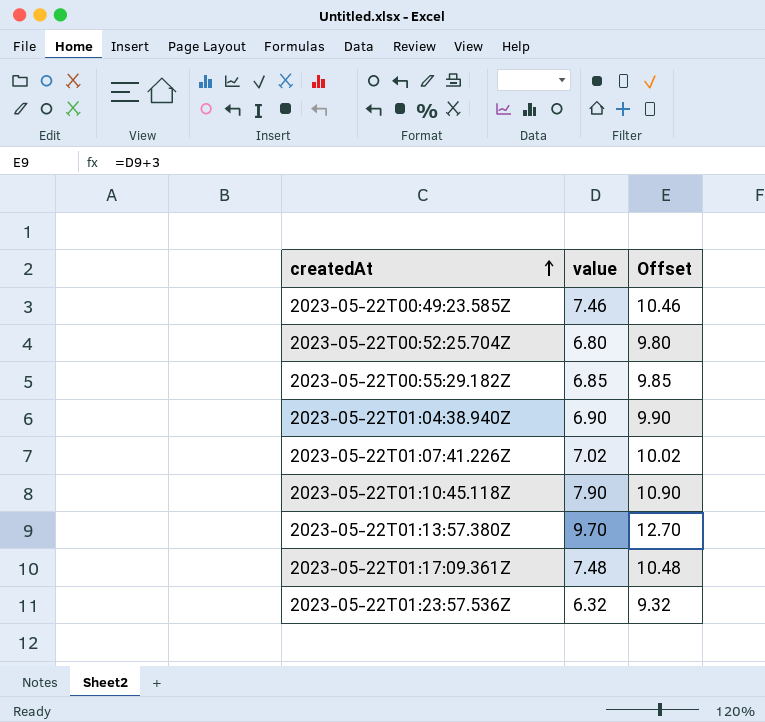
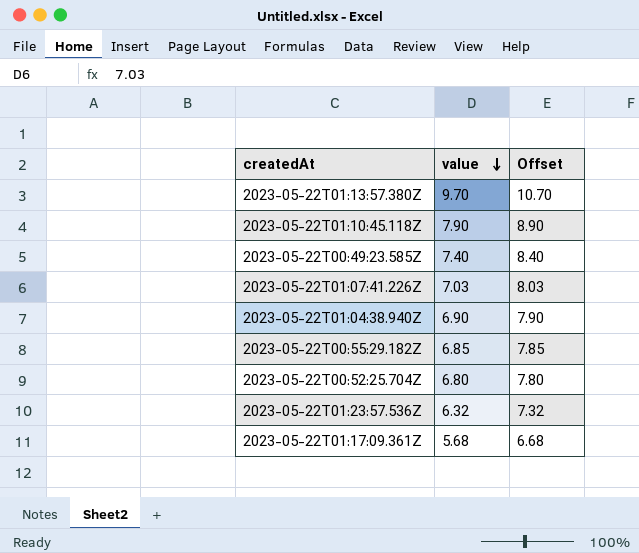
row order: createdAt ascending -> value descending
column Offset | formula: [value] + 3 -> [value] + 1
2023-05-22T00:49:23.585Z | value: 7.46 -> 7.40
2023-05-22T01:07:41.226Z | value: 7.02 -> 7.03
2023-05-22T01:17:09.361Z | value: 7.48 -> 5.68

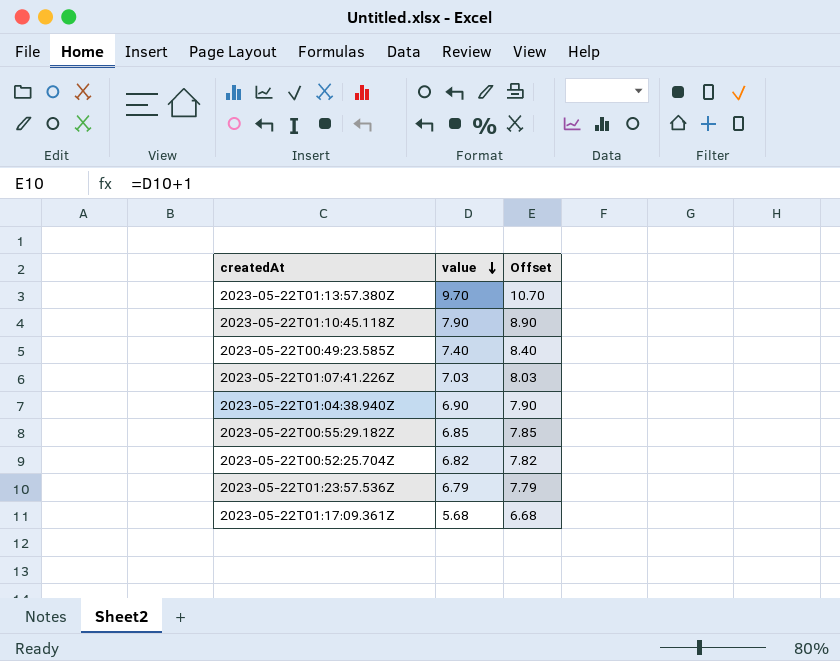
2023-05-22T00:52:25.704Z | value: 6.80 -> 6.82
2023-05-22T00:52:25.704Z | Offset: 7.80 -> 7.82
2023-05-22T01:23:57.536Z | value: 6.32 -> 6.79
2023-05-22T01:23:57.536Z | Offset: 7.32 -> 7.79

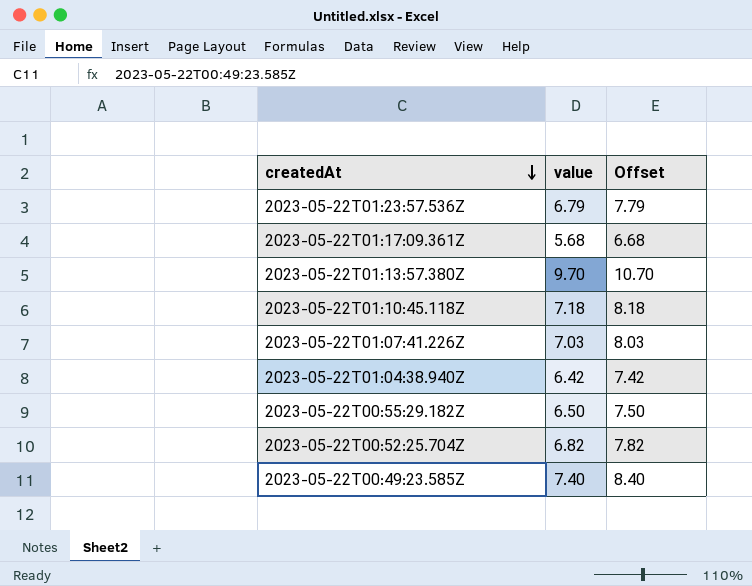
row order: value descending -> createdAt descending
2023-05-22T01:10:45.118Z | value: 7.90 -> 7.18
2023-05-22T01:10:45.118Z | Offset: 8.90 -> 8.18
2023-05-22T01:04:38.940Z | value: 6.90 -> 6.42
2023-05-22T01:04:38.940Z | Offset: 7.90 -> 7.42
2023-05-22T00:55:29.182Z | value: 6.85 -> 6.50
2023-05-22T00:55:29.182Z | Offset: 7.85 -> 7.50

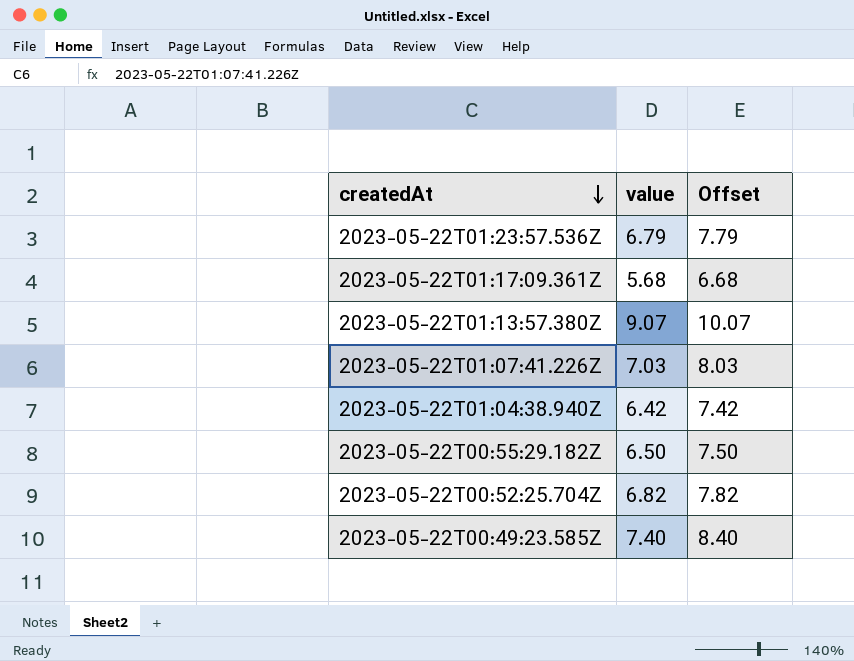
row 2023-05-22T01:10:45.118Z: 7.18 | 8.18 -> none
2023-05-22T01:13:57.380Z | value: 9.70 -> 9.07
2023-05-22T01:13:57.380Z | Offset: 10.70 -> 10.07

